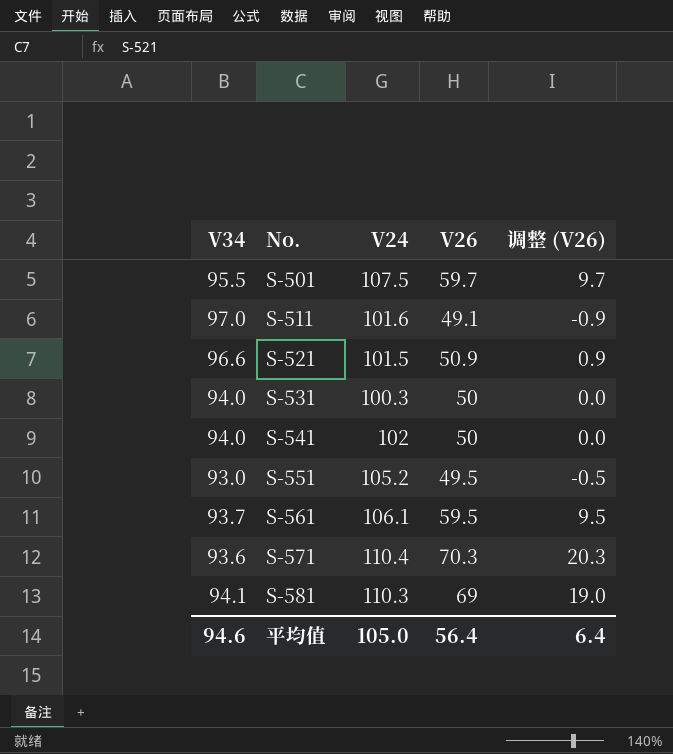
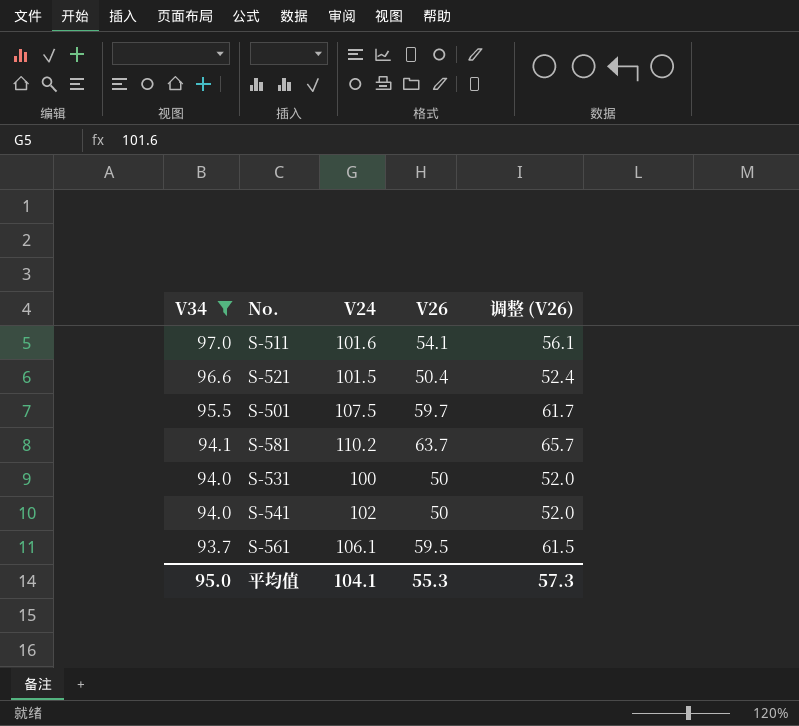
filter: none -> V34 >= 93.7
row order: No. ascending -> V34 descending
column 调整 (V26) | formula: [V26] - 50 -> [V26] + 2
S-511 | V26: 49.1 -> 54.1
S-521 | V26: 50.9 -> 50.4
S-581 | V24: 110.3 -> 110.2
S-581 | V26: 69 -> 63.7
S-531 | V24: 100.3 -> 100
平均值 | V34: 94.6 -> 95.0
平均值 | V24: 105.0 -> 104.1
平均值 | V26: 56.4 -> 55.3
平均值 | 调整 (V26): 6.4 -> 57.3

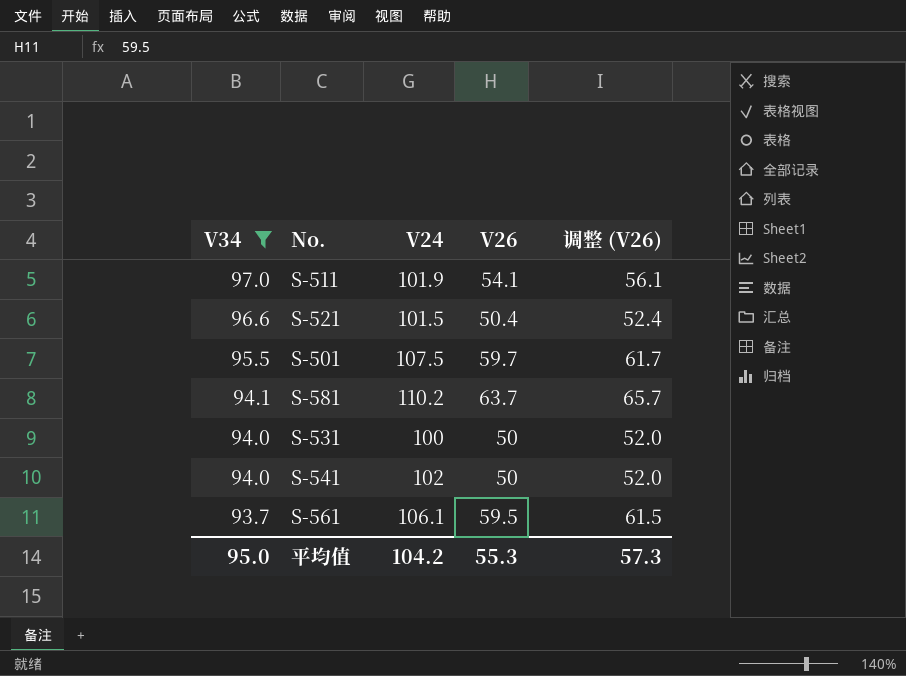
S-511 | V24: 101.6 -> 101.9
平均值 | V24: 104.1 -> 104.2

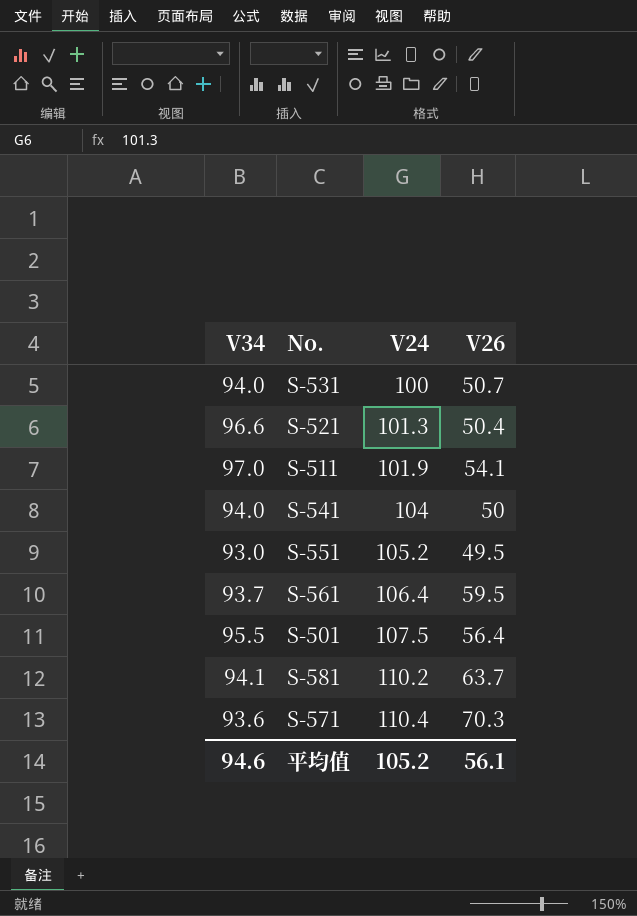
filter: V34 >= 93.7 -> none
row order: V34 descending -> V24 ascending
column 调整 (V26) | formula: [V26] + 2 -> none
S-531 | V26: 50 -> 50.7
S-521 | V24: 101.5 -> 101.3
S-541 | V24: 102 -> 104
S-561 | V24: 106.1 -> 106.4
S-501 | V26: 59.7 -> 56.4
平均值 | V34: 95.0 -> 94.6
平均值 | V24: 104.2 -> 105.2
平均值 | V26: 55.3 -> 56.1

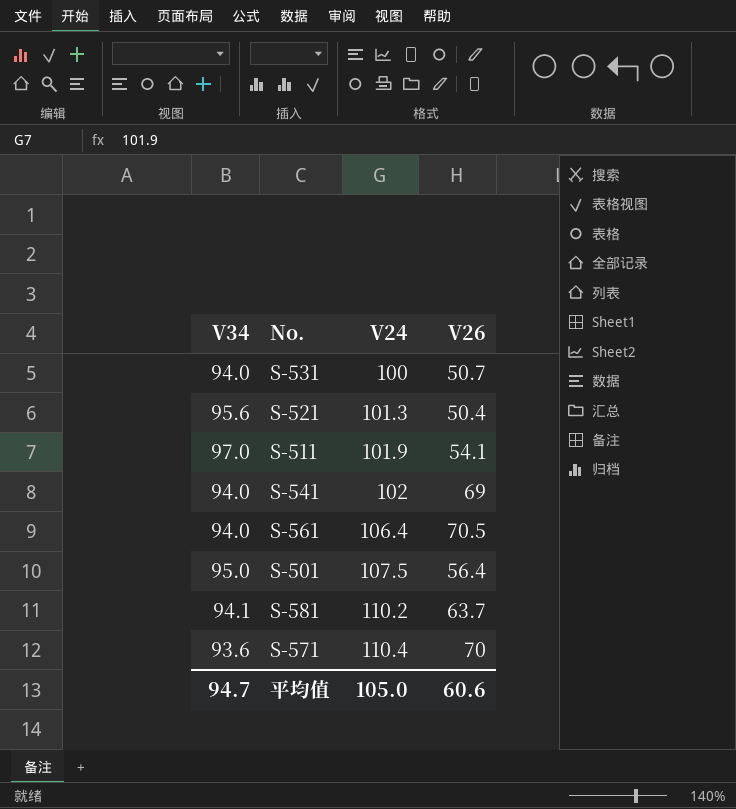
row S-551: 93.0 | 105.2 | 49.5 -> none
S-521 | V34: 96.6 -> 95.6
S-541 | V24: 104 -> 102
S-541 | V26: 50 -> 69
S-561 | V34: 93.7 -> 94.0
S-561 | V26: 59.5 -> 70.5
S-501 | V34: 95.5 -> 95.0
S-571 | V26: 70.3 -> 70
平均值 | V34: 94.6 -> 94.7
平均值 | V24: 105.2 -> 105.0
平均值 | V26: 56.1 -> 60.6

